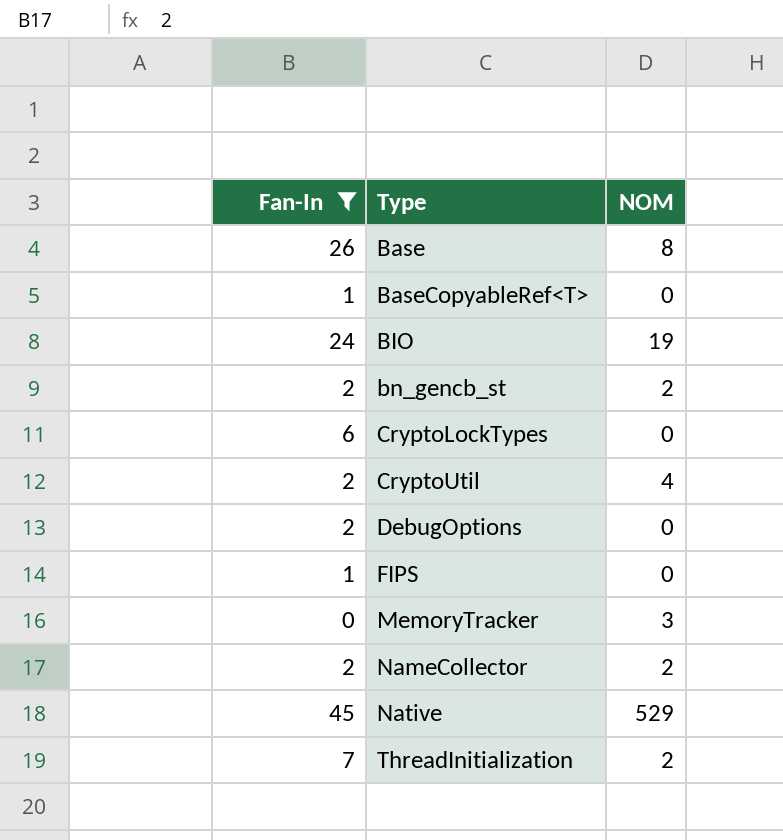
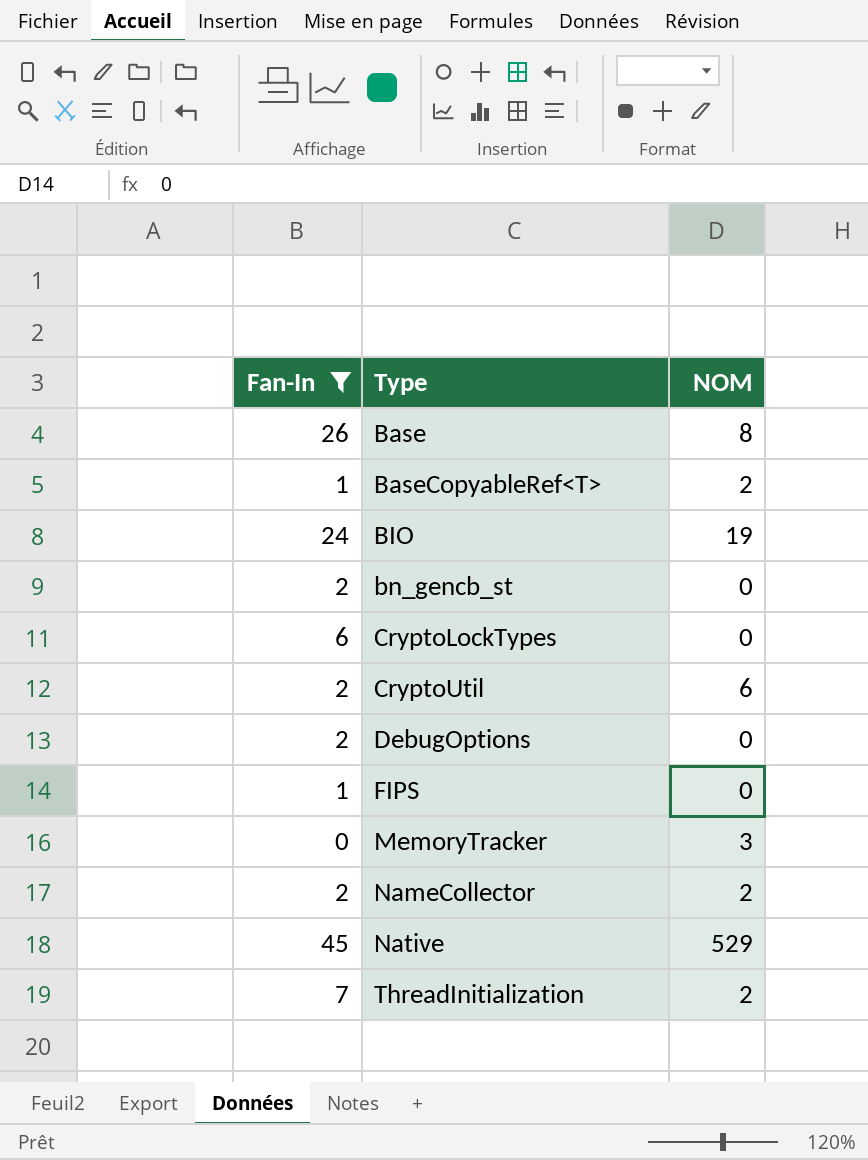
BaseCopyableRef<T> | NOM: 0 -> 2
bn_gencb_st | NOM: 2 -> 0
CryptoUtil | NOM: 4 -> 6

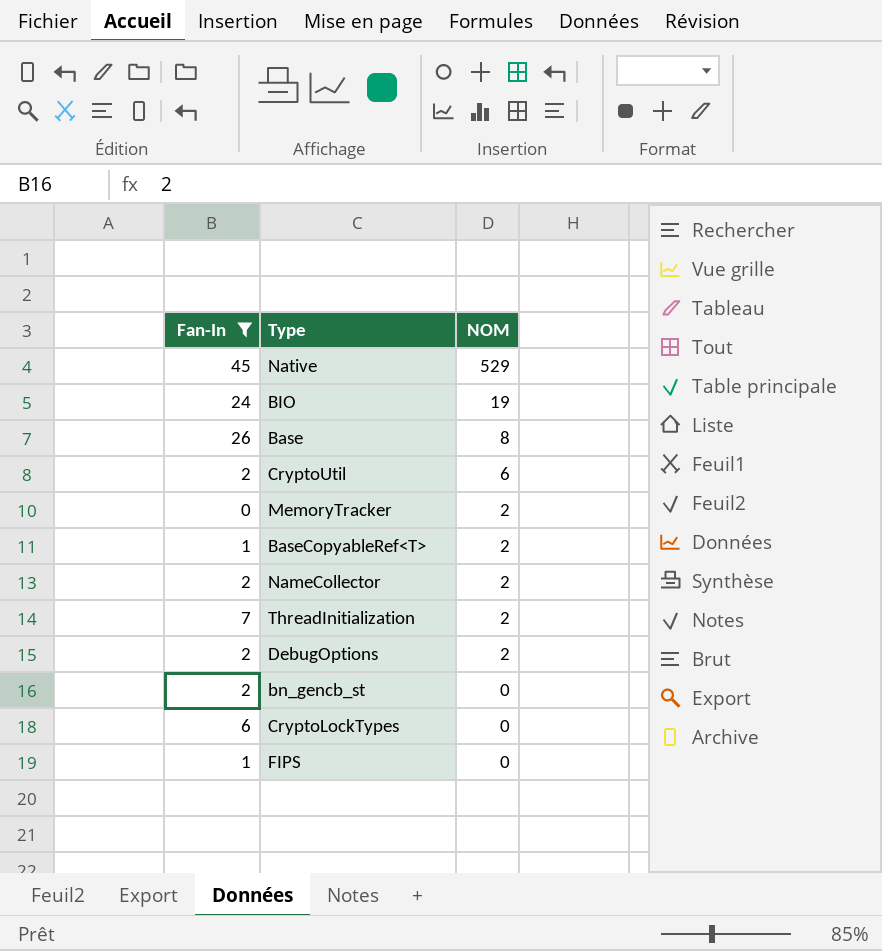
row order: Type ascending -> NOM descending
MemoryTracker | NOM: 3 -> 2
DebugOptions | NOM: 0 -> 2

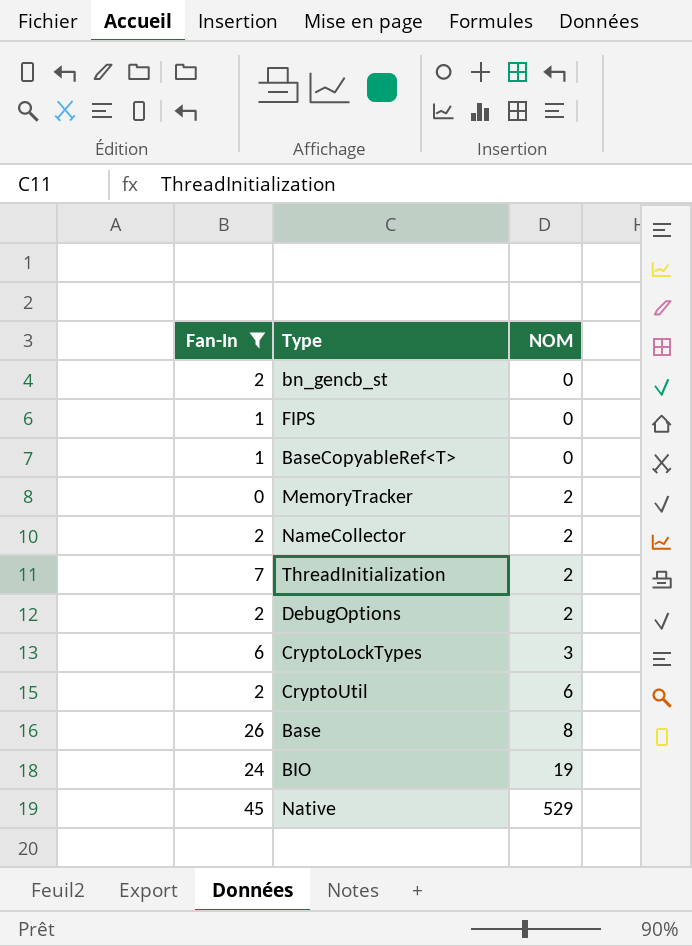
row order: NOM descending -> NOM ascending
BaseCopyableRef<T> | NOM: 2 -> 0
CryptoLockTypes | NOM: 0 -> 3

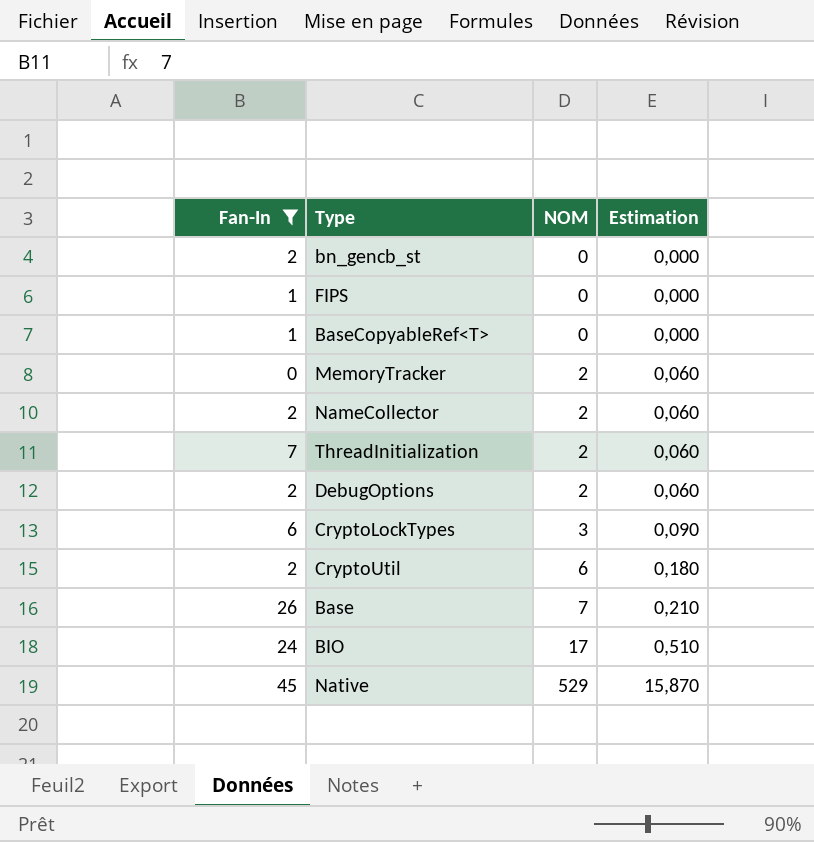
column Estimation | formula: none -> [NOM] * 0,03
Base | NOM: 8 -> 7
BIO | NOM: 19 -> 17

